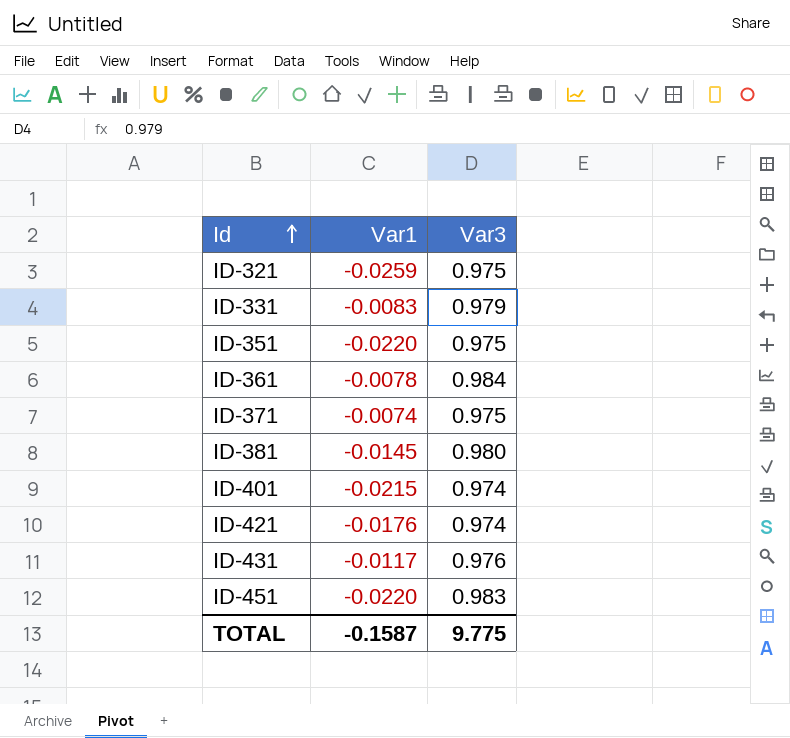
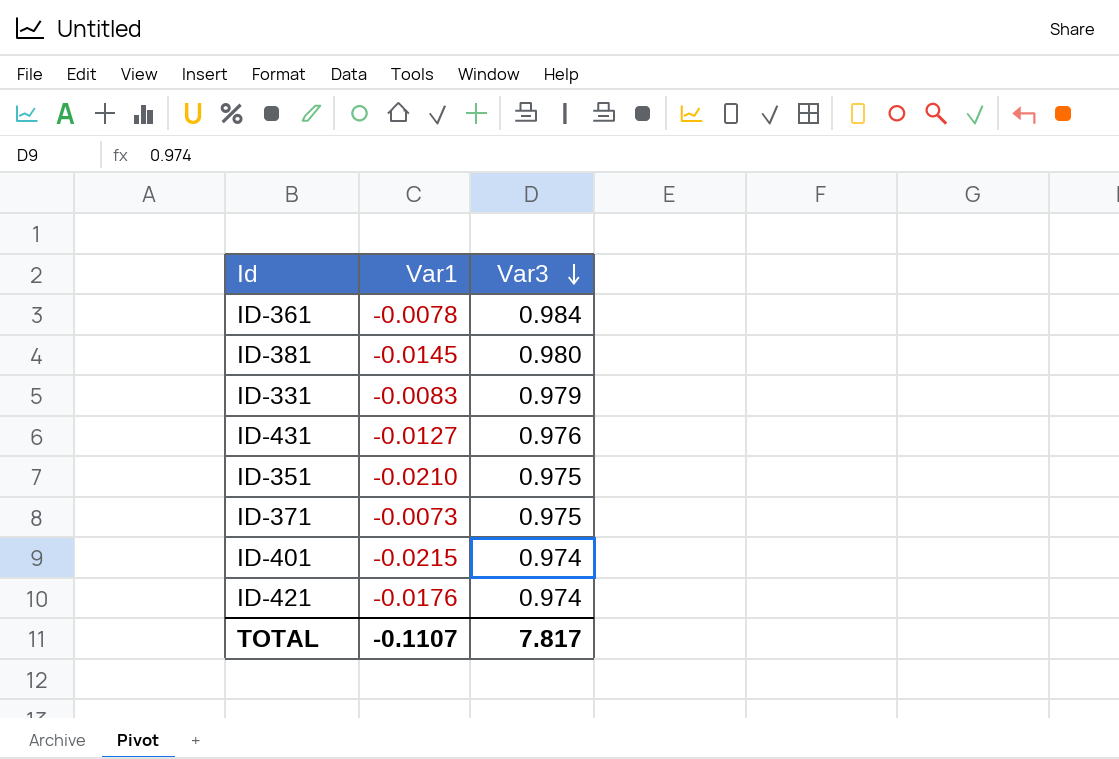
row order: Id ascending -> Var3 descending
row ID-321: -0.0259 | 0.975 -> none
row ID-451: -0.0220 | 0.983 -> none
ID-431 | Var1: -0.0117 -> -0.0127
ID-351 | Var1: -0.0220 -> -0.0210
ID-371 | Var1: -0.0074 -> -0.0073
TOTAL | Var1: -0.1587 -> -0.1107
TOTAL | Var3: 9.775 -> 7.817

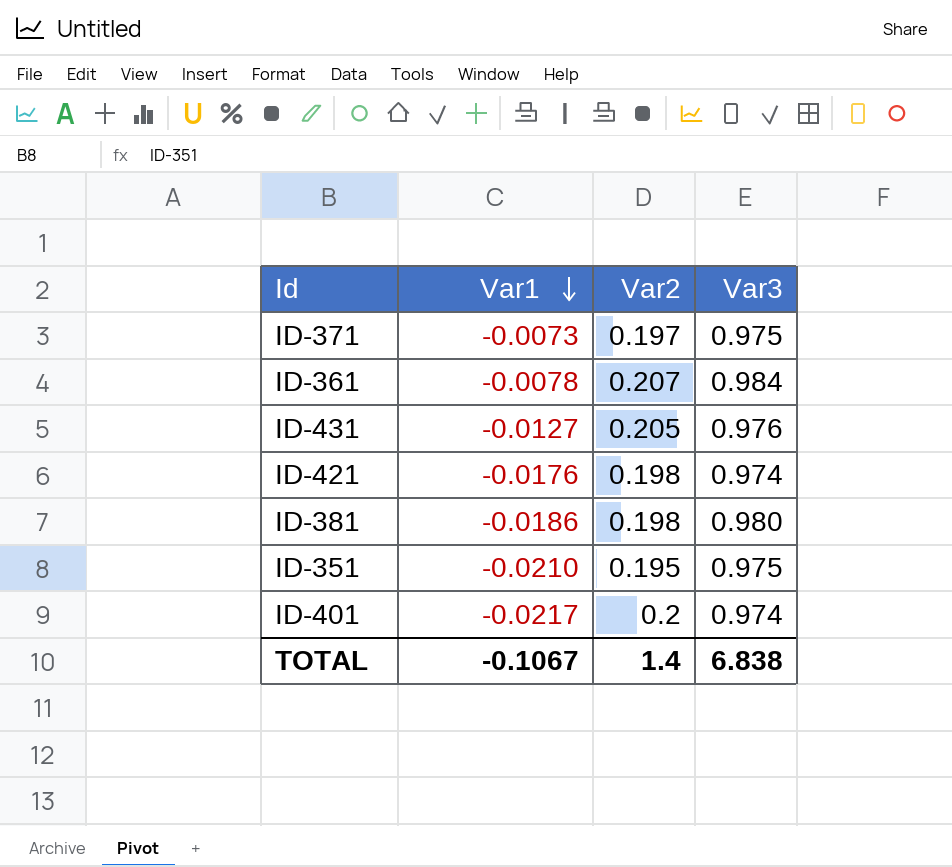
row order: Var3 descending -> Var1 descending
column Var2 | position: none -> 3
row ID-331: -0.0083 | 0.979 -> none
ID-381 | Var1: -0.0145 -> -0.0186
ID-401 | Var1: -0.0215 -> -0.0217
TOTAL | Var1: -0.1107 -> -0.1067
TOTAL | Var3: 7.817 -> 6.838

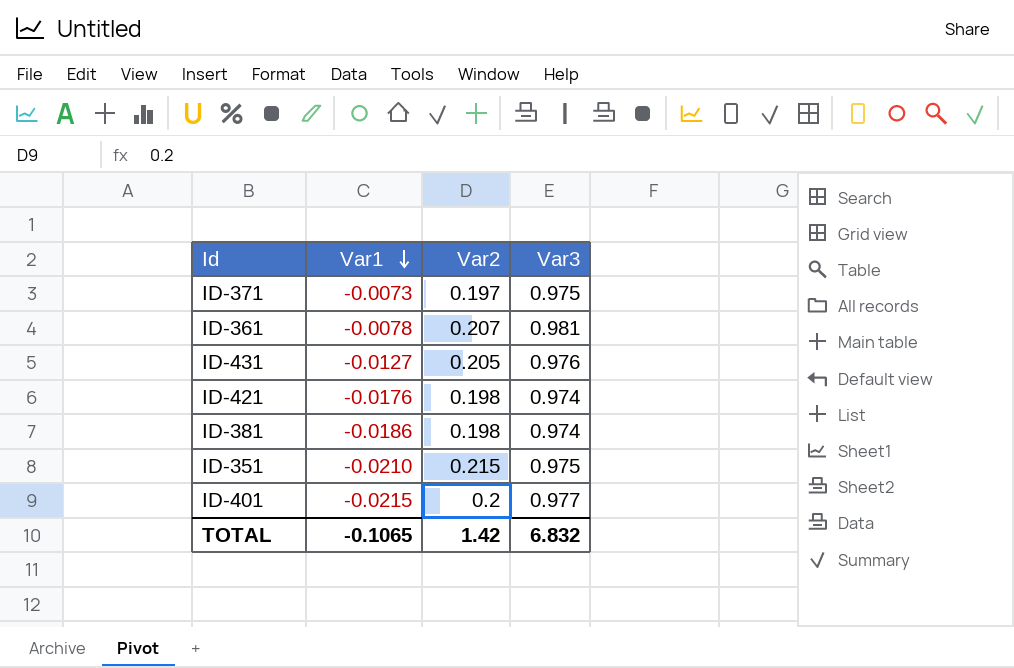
ID-361 | Var3: 0.984 -> 0.981
ID-381 | Var3: 0.980 -> 0.974
ID-351 | Var2: 0.195 -> 0.215
ID-401 | Var1: -0.0217 -> -0.0215
ID-401 | Var3: 0.974 -> 0.977
TOTAL | Var1: -0.1067 -> -0.1065
TOTAL | Var2: 1.4 -> 1.42
TOTAL | Var3: 6.838 -> 6.832

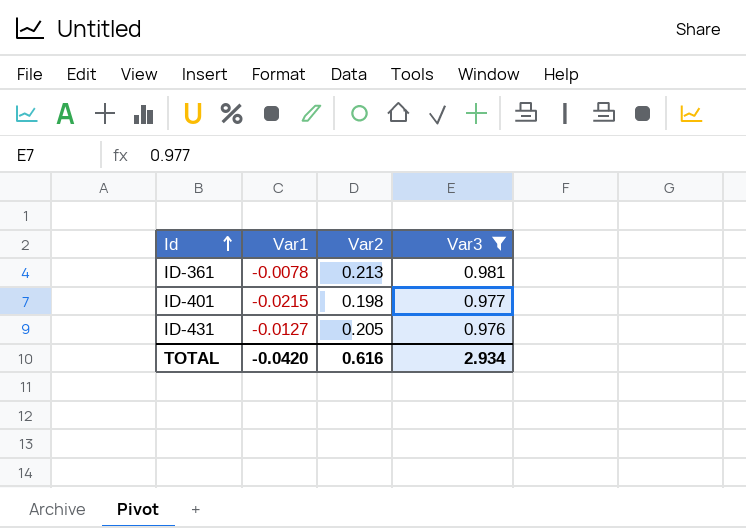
filter: none -> Var3 >= 0.976
row order: Var1 descending -> Id ascending
ID-361 | Var2: 0.207 -> 0.213
ID-401 | Var2: 0.2 -> 0.198
TOTAL | Var1: -0.1065 -> -0.0420
TOTAL | Var2: 1.42 -> 0.616
TOTAL | Var3: 6.832 -> 2.934

